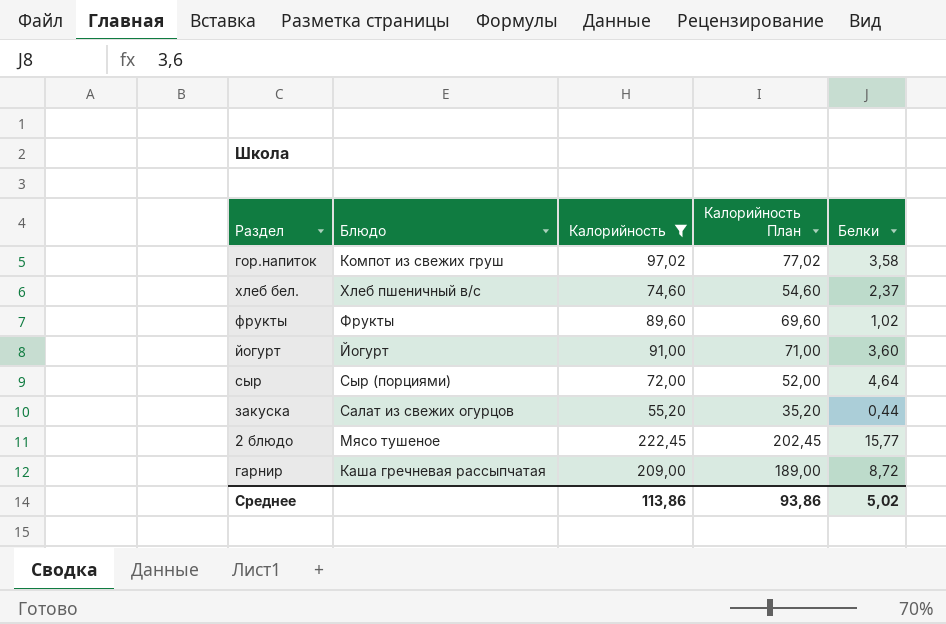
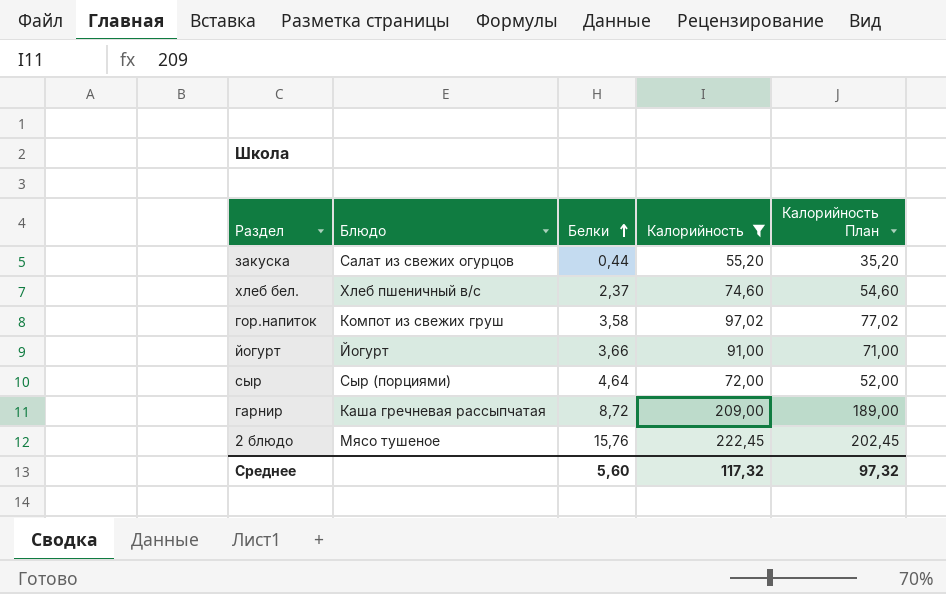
row order: none -> Белки ascending
column Белки | position: 5 -> 3
row фрукты: Фрукты | 89,60 | 69,60 | 1,02 -> none
йогурт | Белки: 3,60 -> 3,66
2 блюдо | Белки: 15,77 -> 15,76
Среднее | Белки: 5,02 -> 5,60
Среднее | Калорийность: 113,86 -> 117,32
Среднее | Калорийность План: 93,86 -> 97,32

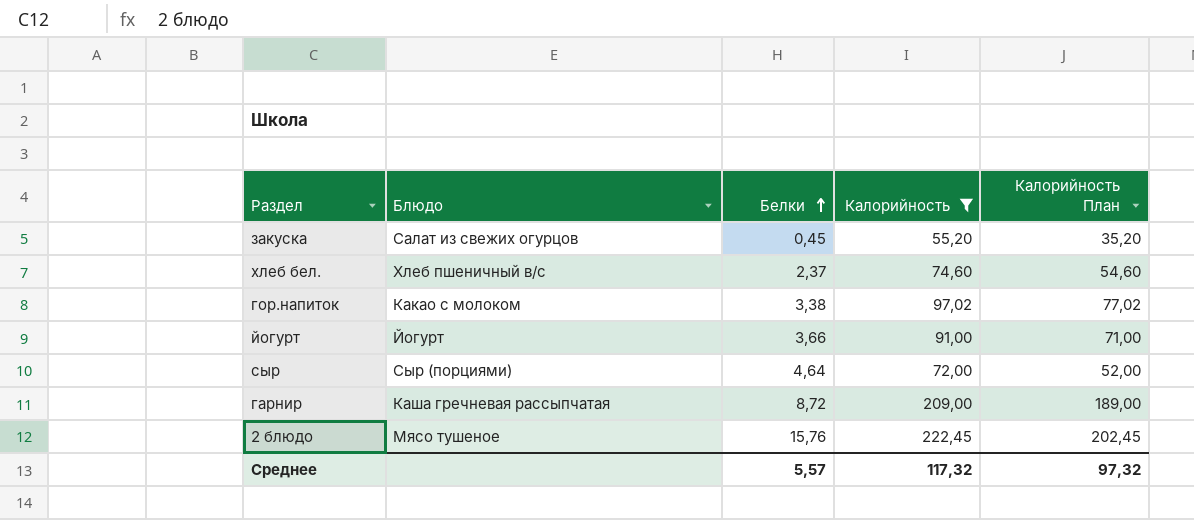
закуска | Белки: 0,44 -> 0,45
гор.напиток | Блюдо: Компот из свежих груш -> Какао с молоком
гор.напиток | Белки: 3,58 -> 3,38
Среднее | Белки: 5,60 -> 5,57

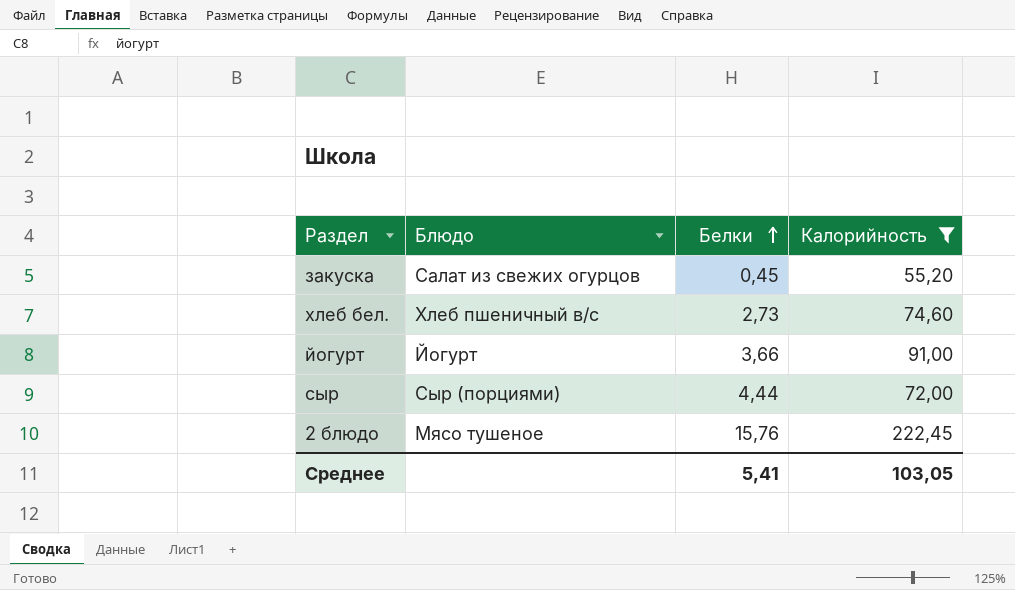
column Калорийность План | formula: [Калорийность] - 20 -> none
row гор.напиток: Какао с молоком | 3,38 | 97,02 | 77,02 -> none
row гарнир: Каша гречневая рассыпчатая | 8,72 | 209,00 | 189,00 -> none
хлеб бел. | Белки: 2,37 -> 2,73
сыр | Белки: 4,64 -> 4,44
Среднее | Белки: 5,57 -> 5,41
Среднее | Калорийность: 117,32 -> 103,05

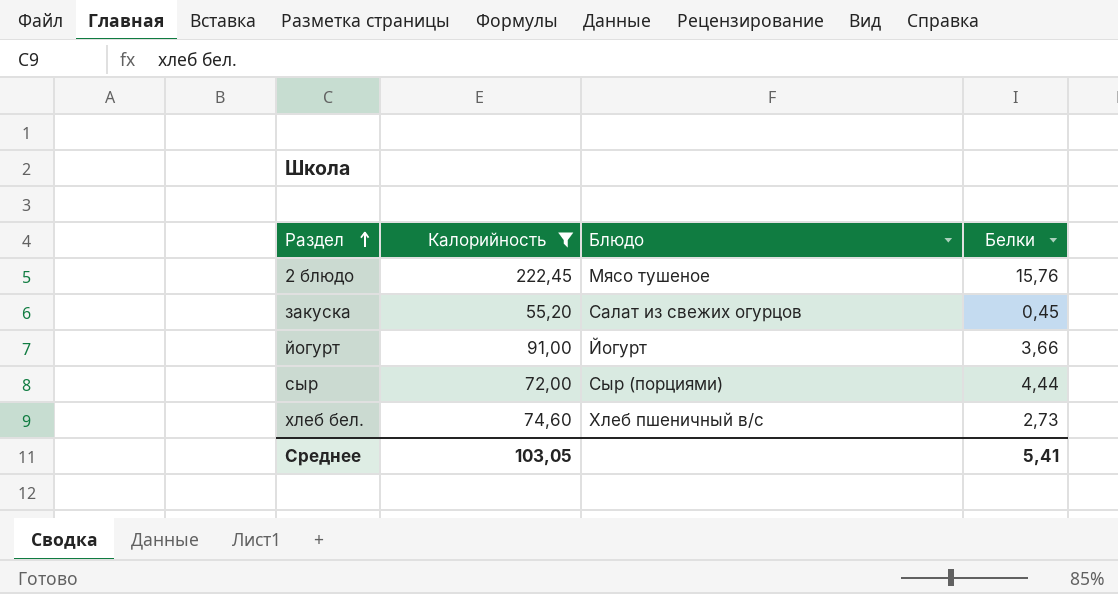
row order: Белки ascending -> Раздел ascending
column Калорийность | position: 4 -> 2

